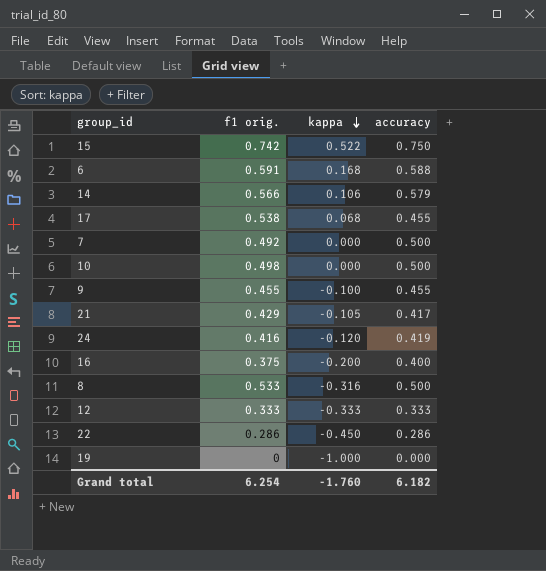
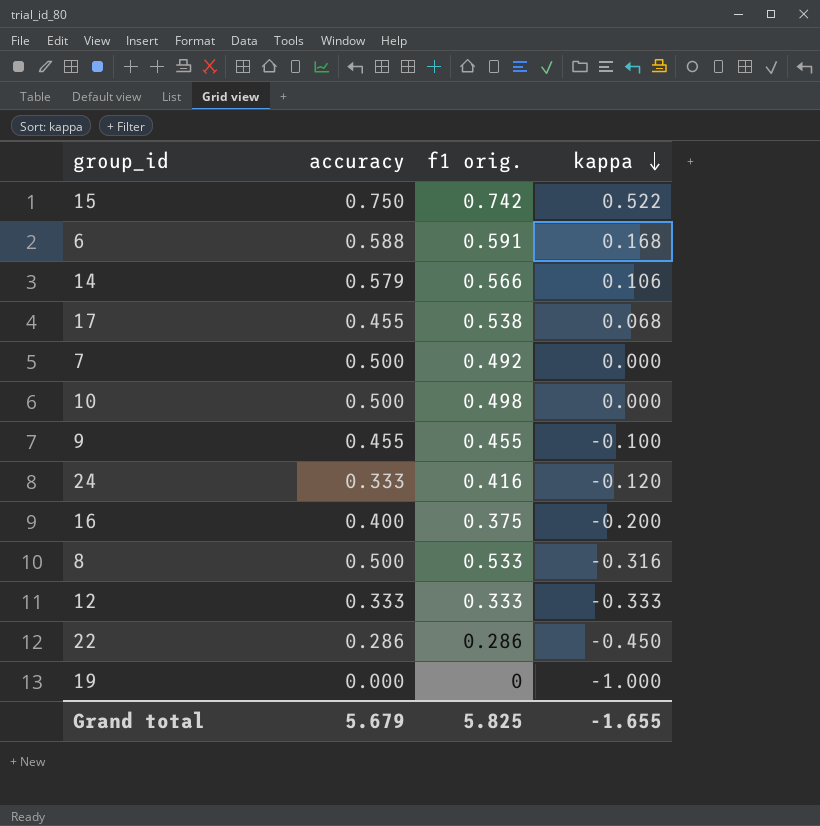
column accuracy | position: 4 -> 2
row 21: 0.429 | -0.105 | 0.417 -> none
24 | accuracy: 0.419 -> 0.333
Grand total | accuracy: 6.182 -> 5.679
Grand total | f1 orig.: 6.254 -> 5.825
Grand total | kappa: -1.760 -> -1.655

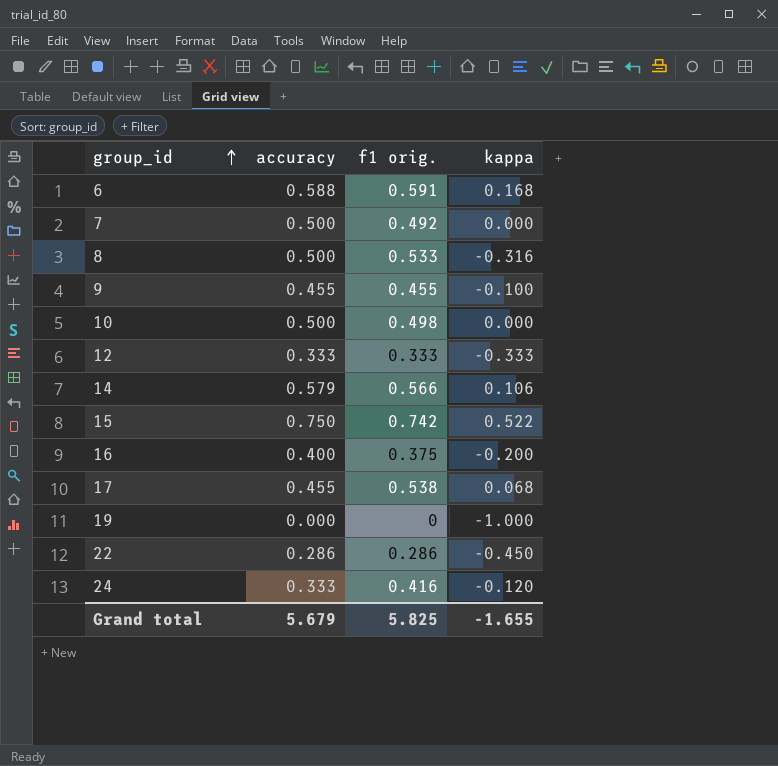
row order: kappa descending -> group_id ascending

